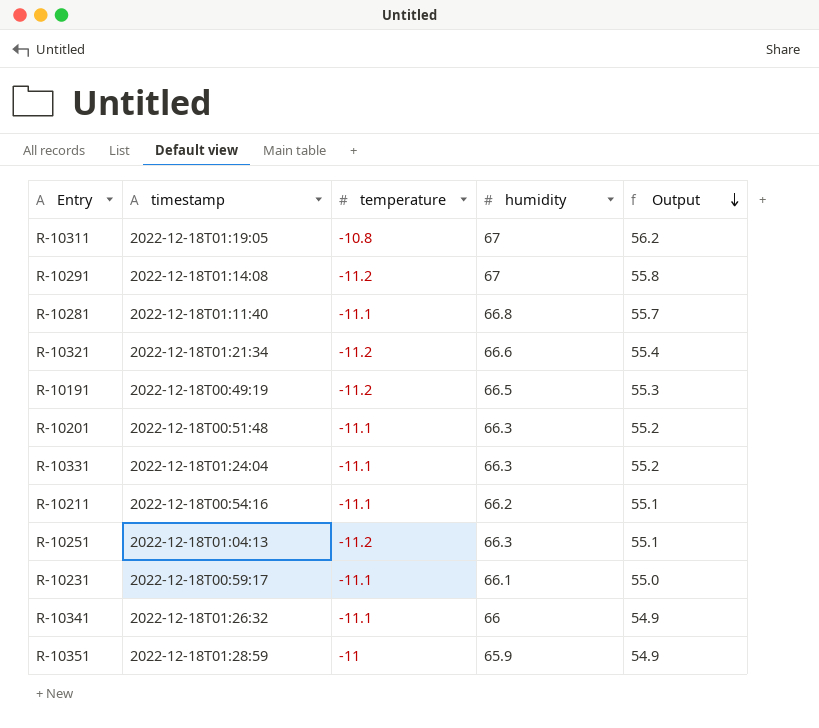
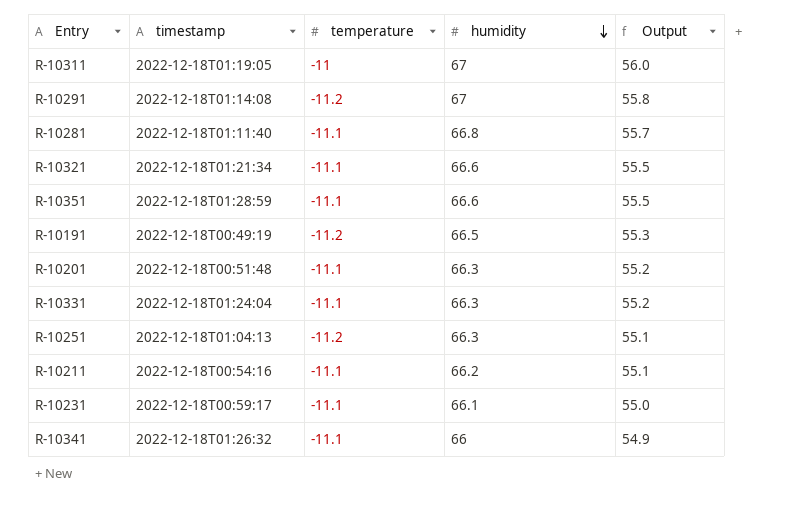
row order: Output descending -> humidity descending
R-10311 | temperature: -10.8 -> -11
R-10311 | Output: 56.2 -> 56.0
R-10321 | temperature: -11.2 -> -11.1
R-10321 | Output: 55.4 -> 55.5
R-10351 | temperature: -11 -> -11.1
R-10351 | humidity: 65.9 -> 66.6
R-10351 | Output: 54.9 -> 55.5

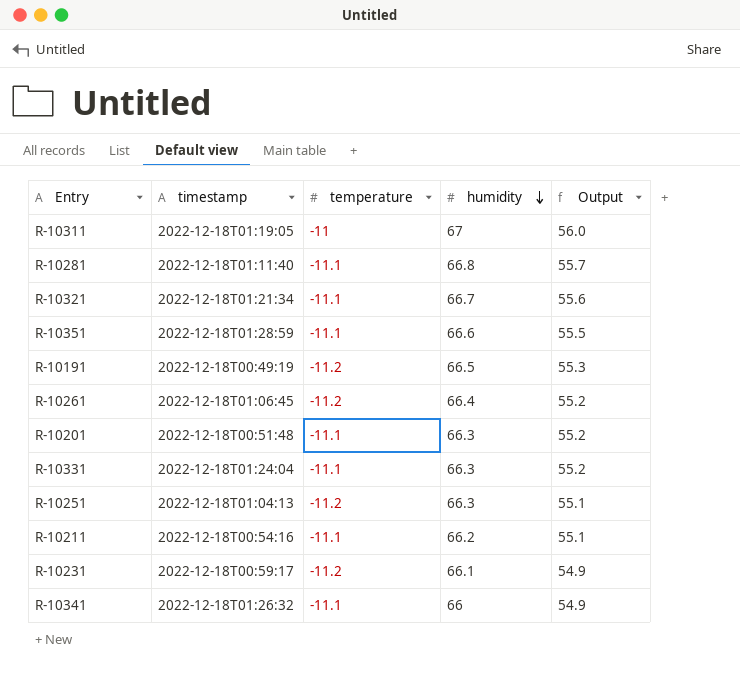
row R-10291: 2022-12-18T01:14:08 | -11.2 | 67 | 55.8 -> none
R-10321 | humidity: 66.6 -> 66.7
R-10321 | Output: 55.5 -> 55.6
row R-10261: none -> 2022-12-18T01:06:45 | -11.2 | 66.4 | 55.2
R-10231 | temperature: -11.1 -> -11.2
R-10231 | Output: 55.0 -> 54.9

